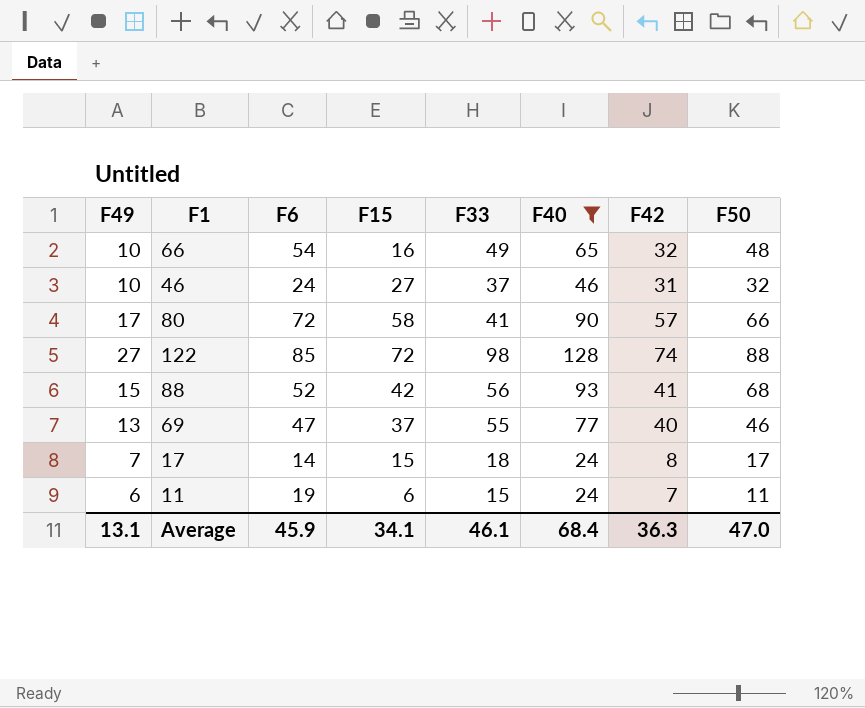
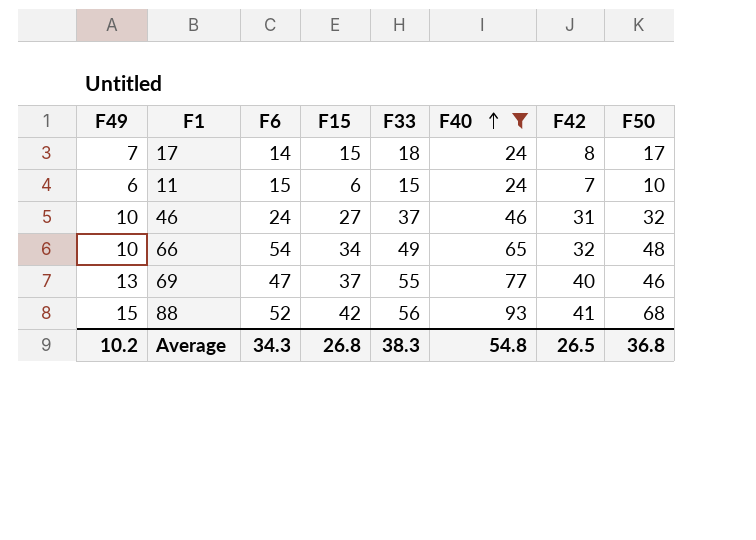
row order: none -> F40 ascending
row 80: 17 | 72 | 58 | 41 | 90 | 57 | 66 -> none
row 122: 27 | 85 | 72 | 98 | 128 | 74 | 88 -> none
11 | F6: 19 -> 15
11 | F50: 11 -> 10
66 | F15: 16 -> 34
Average | F49: 13.1 -> 10.2
Average | F6: 45.9 -> 34.3
Average | F15: 34.1 -> 26.8
Average | F33: 46.1 -> 38.3
Average | F40: 68.4 -> 54.8
Average | F42: 36.3 -> 26.5
Average | F50: 47.0 -> 36.8

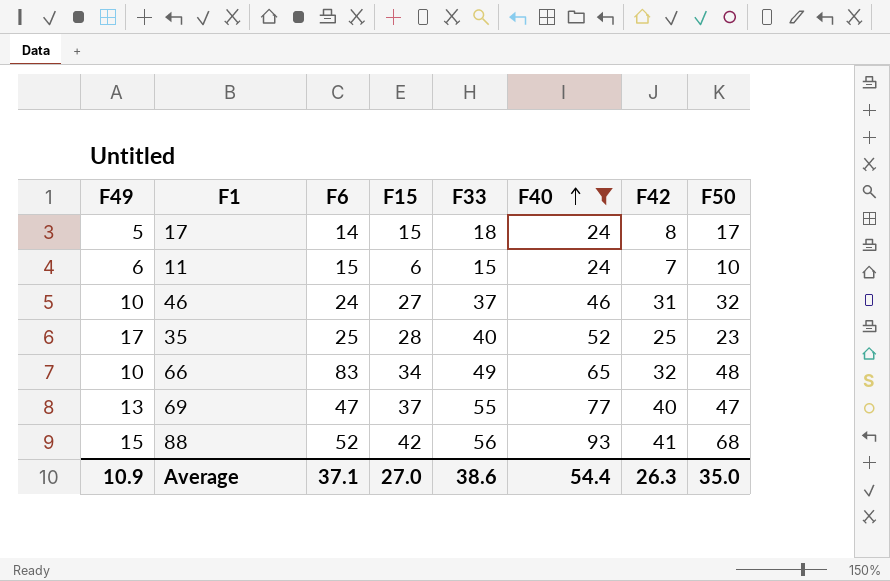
17 | F49: 7 -> 5
row 35: none -> 17 | 25 | 28 | 40 | 52 | 25 | 23
66 | F6: 54 -> 83
69 | F50: 46 -> 47
Average | F49: 10.2 -> 10.9
Average | F6: 34.3 -> 37.1
Average | F15: 26.8 -> 27.0
Average | F33: 38.3 -> 38.6
Average | F40: 54.8 -> 54.4
Average | F42: 26.5 -> 26.3
Average | F50: 36.8 -> 35.0

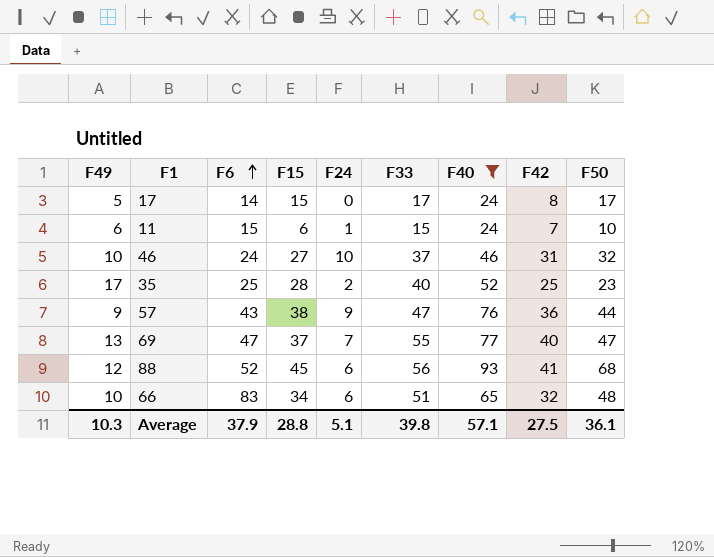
row order: F40 ascending -> F6 ascending
column F24 | position: none -> 5
17 | F33: 18 -> 17
row 57: none -> 9 | 43 | 38 | 9 | 47 | 76 | 36 | 44
88 | F49: 15 -> 12
88 | F15: 42 -> 45
66 | F33: 49 -> 51
Average | F49: 10.9 -> 10.3
Average | F6: 37.1 -> 37.9
Average | F15: 27.0 -> 28.8
Average | F33: 38.6 -> 39.8
Average | F40: 54.4 -> 57.1
Average | F42: 26.3 -> 27.5
Average | F50: 35.0 -> 36.1

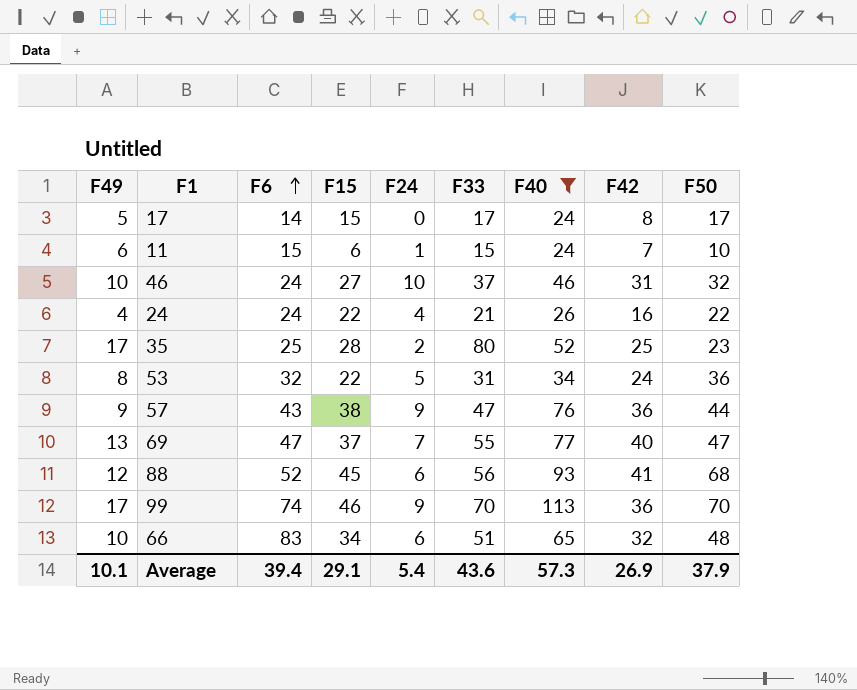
row 24: none -> 4 | 24 | 22 | 4 | 21 | 26 | 16 | 22
35 | F33: 40 -> 80
row 53: none -> 8 | 32 | 22 | 5 | 31 | 34 | 24 | 36
row 99: none -> 17 | 74 | 46 | 9 | 70 | 113 | 36 | 70
Average | F49: 10.3 -> 10.1
Average | F6: 37.9 -> 39.4
Average | F15: 28.8 -> 29.1
Average | F24: 5.1 -> 5.4
Average | F33: 39.8 -> 43.6
Average | F40: 57.1 -> 57.3
Average | F42: 27.5 -> 26.9
Average | F50: 36.1 -> 37.9

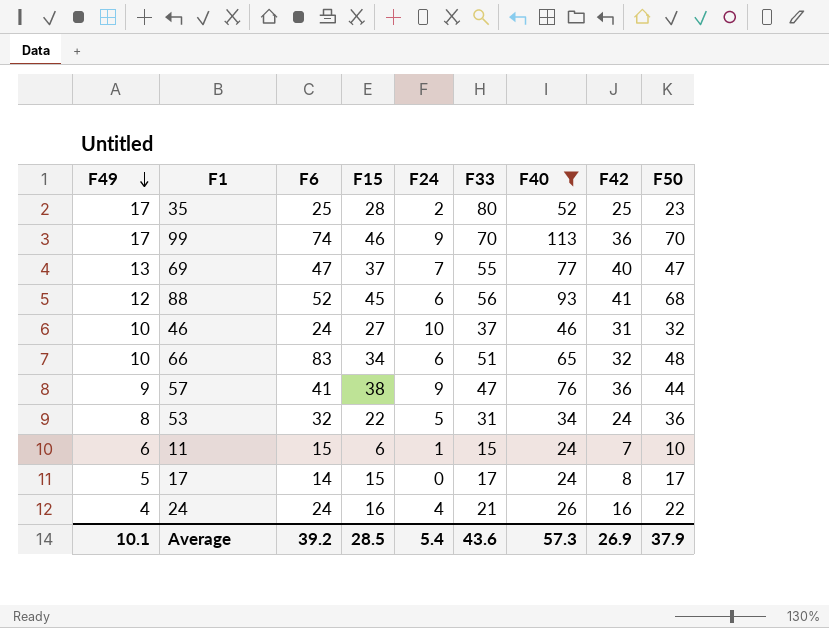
row order: F6 ascending -> F49 descending
57 | F6: 43 -> 41
24 | F15: 22 -> 16
Average | F6: 39.4 -> 39.2
Average | F15: 29.1 -> 28.5

